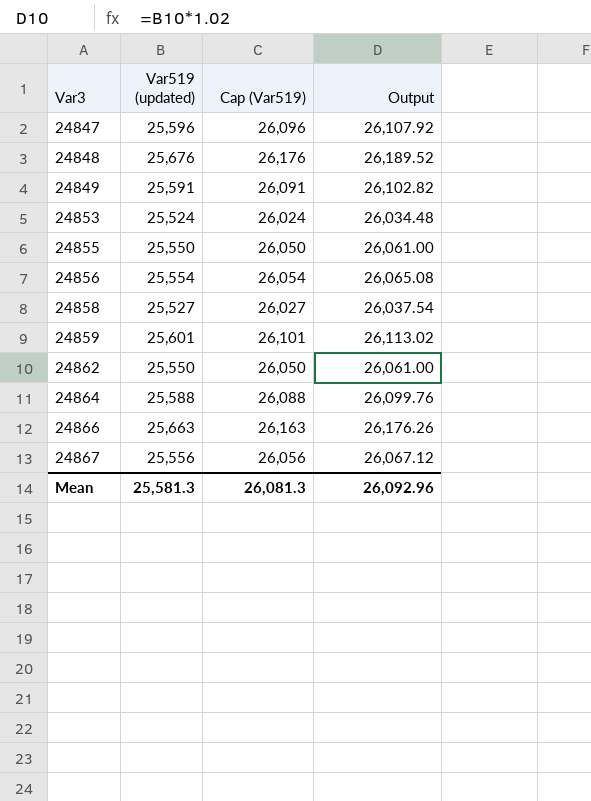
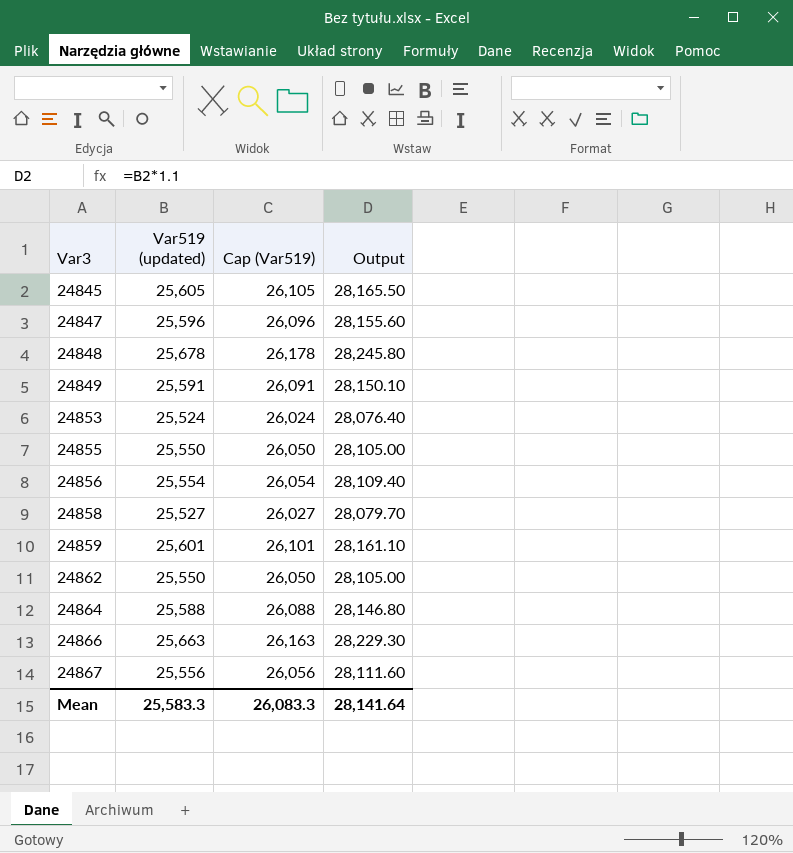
column Output | formula: [Var519 (updated)] * 1.02 -> [Var519 (updated)] * 1.1
row 24845: none -> 25,605 | 26,105 | 28,165.50
24848 | Var519 (updated): 25,676 -> 25,678
24848 | Cap (Var519): 26,176 -> 26,178
Mean | Var519 (updated): 25,581.3 -> 25,583.3
Mean | Cap (Var519): 26,081.3 -> 26,083.3
Mean | Output: 26,092.96 -> 28,141.64

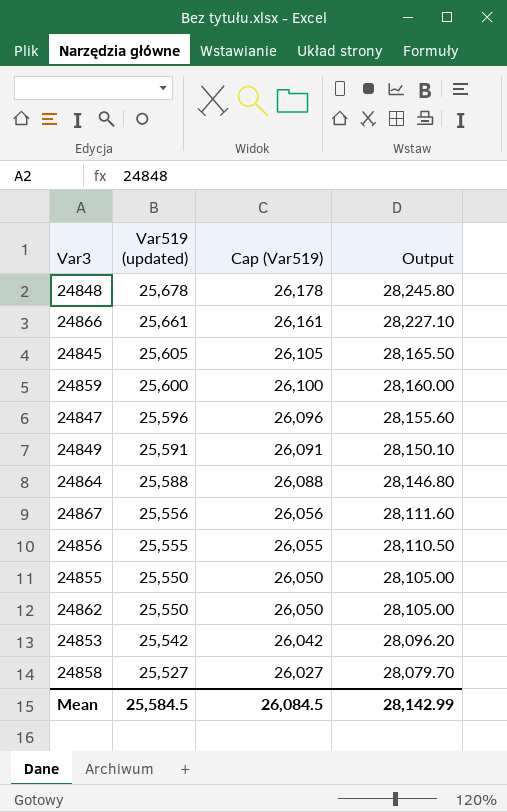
row order: Var3 ascending -> Var519 (updated) descending
24866 | Var519 (updated): 25,663 -> 25,661
24866 | Cap (Var519): 26,163 -> 26,161
24866 | Output: 28,229.30 -> 28,227.10
24859 | Var519 (updated): 25,601 -> 25,600
24859 | Cap (Var519): 26,101 -> 26,100
24859 | Output: 28,161.10 -> 28,160.00
24856 | Var519 (updated): 25,554 -> 25,555
24856 | Cap (Var519): 26,054 -> 26,055
24856 | Output: 28,109.40 -> 28,110.50
24853 | Var519 (updated): 25,524 -> 25,542
24853 | Cap (Var519): 26,024 -> 26,042
24853 | Output: 28,076.40 -> 28,096.20
Mean | Var519 (updated): 25,583.3 -> 25,584.5
Mean | Cap (Var519): 26,083.3 -> 26,084.5
Mean | Output: 28,141.64 -> 28,142.99

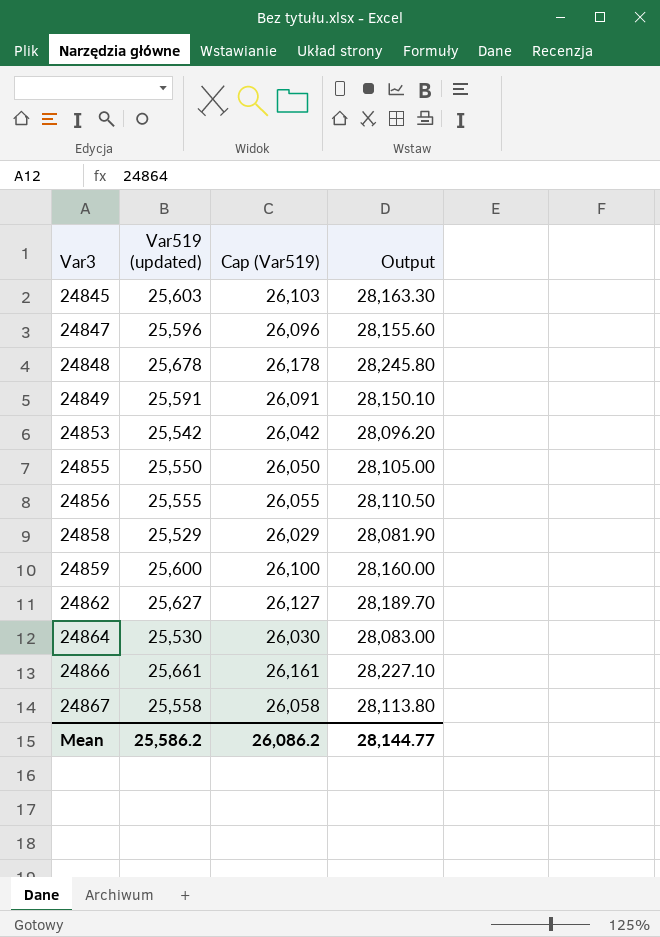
row order: Var519 (updated) descending -> Var3 ascending
24845 | Var519 (updated): 25,605 -> 25,603
24845 | Cap (Var519): 26,105 -> 26,103
24845 | Output: 28,165.50 -> 28,163.30
24858 | Var519 (updated): 25,527 -> 25,529
24858 | Cap (Var519): 26,027 -> 26,029
24858 | Output: 28,079.70 -> 28,081.90
24862 | Var519 (updated): 25,550 -> 25,627
24862 | Cap (Var519): 26,050 -> 26,127
24862 | Output: 28,105.00 -> 28,189.70
24864 | Var519 (updated): 25,588 -> 25,530
24864 | Cap (Var519): 26,088 -> 26,030
24864 | Output: 28,146.80 -> 28,083.00
24867 | Var519 (updated): 25,556 -> 25,558
24867 | Cap (Var519): 26,056 -> 26,058
24867 | Output: 28,111.60 -> 28,113.80
Mean | Var519 (updated): 25,584.5 -> 25,586.2
Mean | Cap (Var519): 26,084.5 -> 26,086.2
Mean | Output: 28,142.99 -> 28,144.77

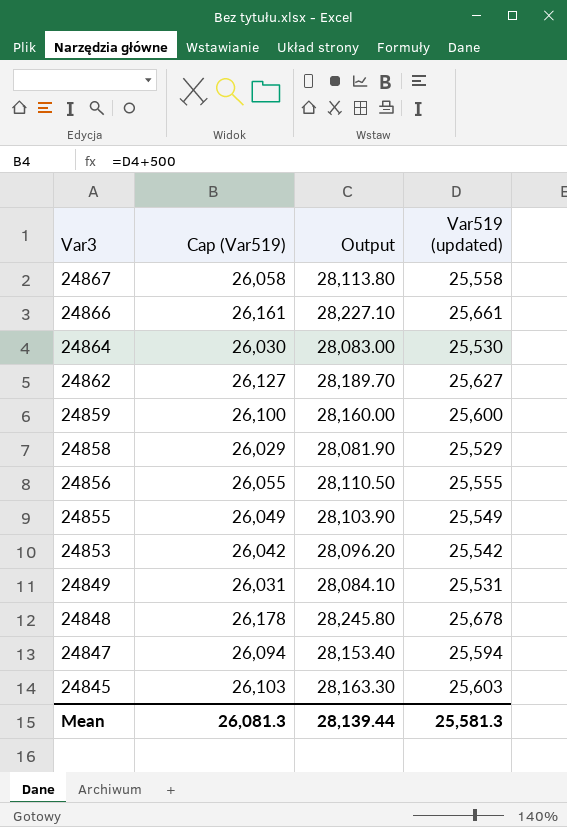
row order: Var3 ascending -> Var3 descending
column Var519 (updated) | position: 2 -> 4
24855 | Cap (Var519): 26,050 -> 26,049
24855 | Output: 28,105.00 -> 28,103.90
24855 | Var519 (updated): 25,550 -> 25,549
24849 | Cap (Var519): 26,091 -> 26,031
24849 | Output: 28,150.10 -> 28,084.10
24849 | Var519 (updated): 25,591 -> 25,531
24847 | Cap (Var519): 26,096 -> 26,094
24847 | Output: 28,155.60 -> 28,153.40
24847 | Var519 (updated): 25,596 -> 25,594
Mean | Cap (Var519): 26,086.2 -> 26,081.3
Mean | Output: 28,144.77 -> 28,139.44
Mean | Var519 (updated): 25,586.2 -> 25,581.3

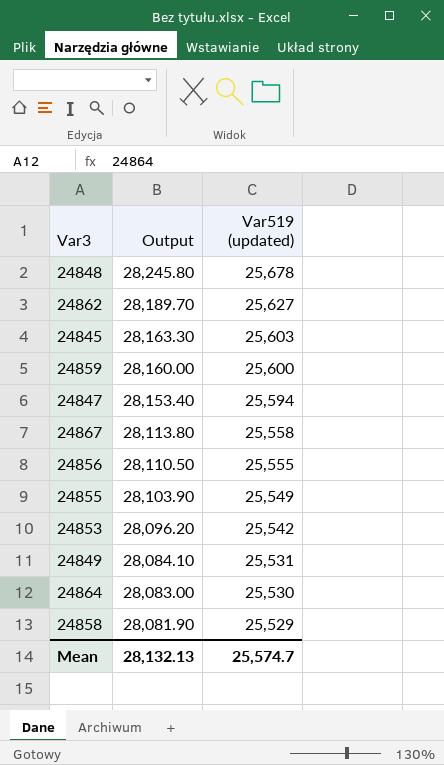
row order: Var3 descending -> Output descending
column Cap (Var519) | formula: [Var519 (updated)] + 500 -> none
row 24866: 26,161 | 28,227.10 | 25,661 -> none
Mean | Output: 28,139.44 -> 28,132.13
Mean | Var519 (updated): 25,581.3 -> 25,574.7

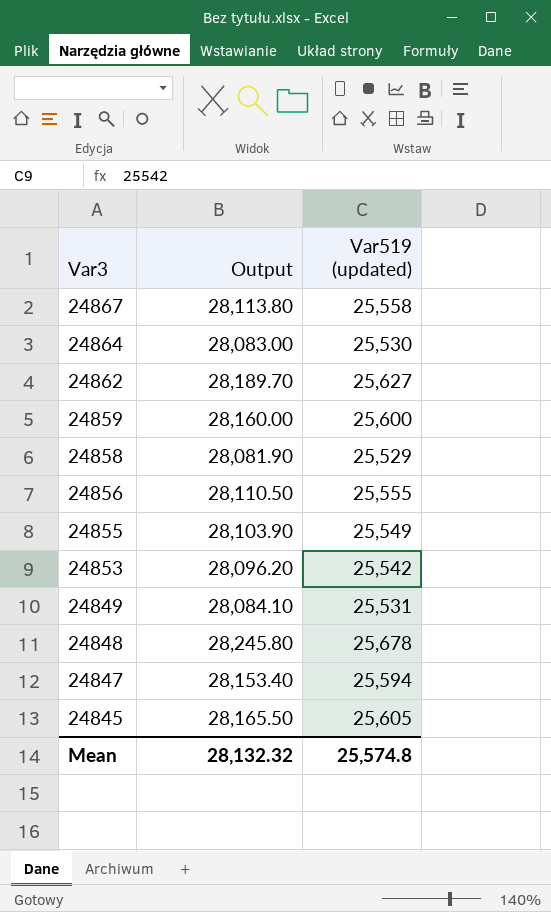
row order: Output descending -> Var3 descending
24845 | Output: 28,163.30 -> 28,165.50
24845 | Var519 (updated): 25,603 -> 25,605
Mean | Output: 28,132.13 -> 28,132.32
Mean | Var519 (updated): 25,574.7 -> 25,574.8

